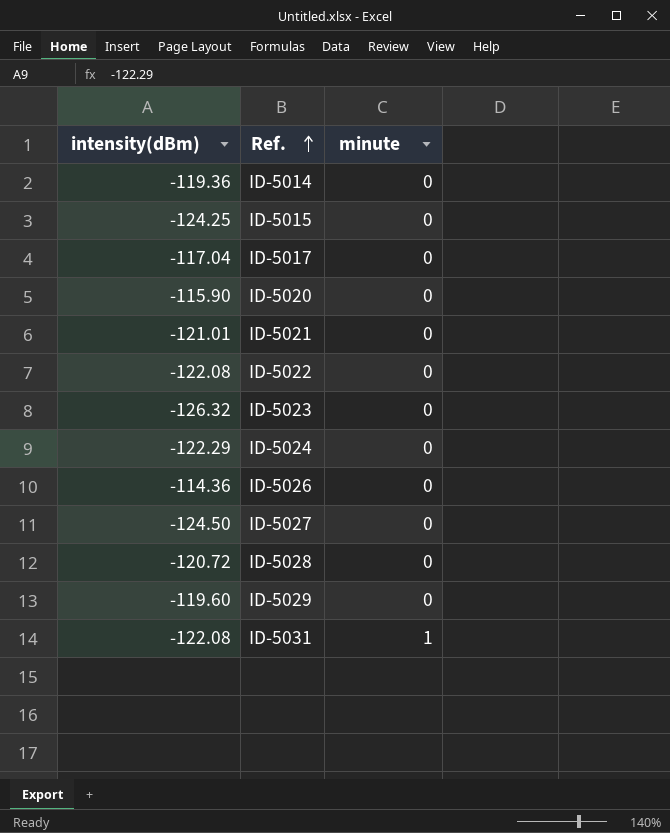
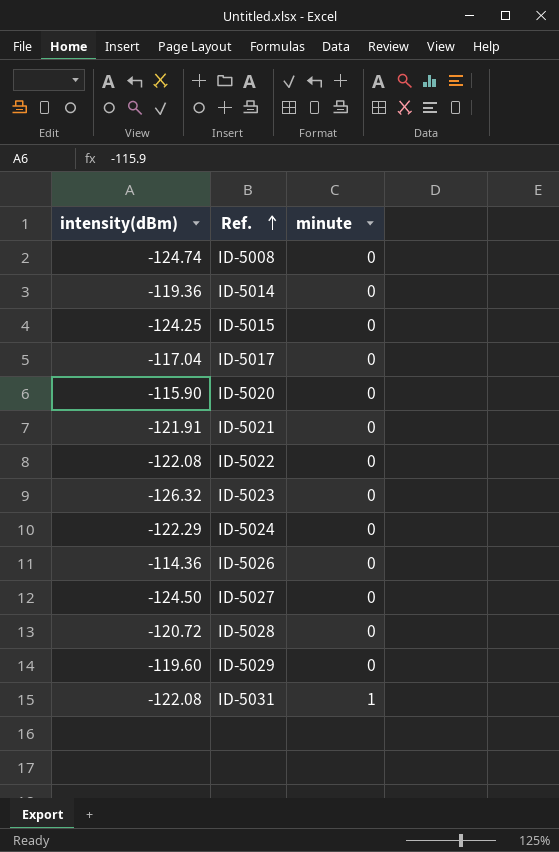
row ID-5008: none -> -124.74 | 0
ID-5021 | intensity(dBm): -121.01 -> -121.91

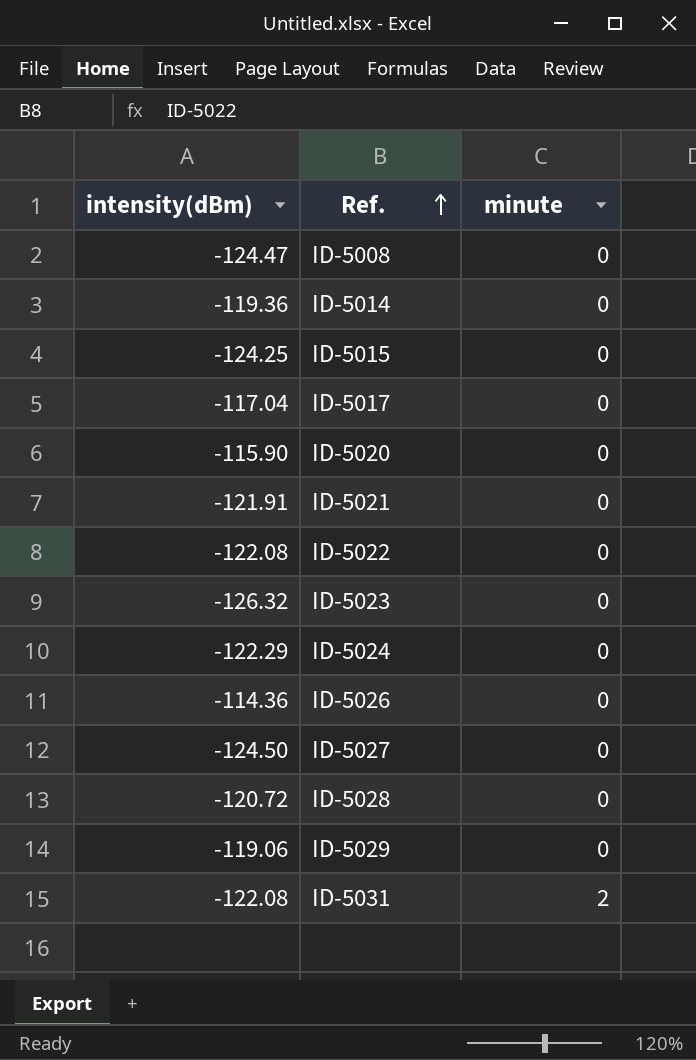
ID-5008 | intensity(dBm): -124.74 -> -124.47
ID-5029 | intensity(dBm): -119.60 -> -119.06
ID-5031 | minute: 1 -> 2

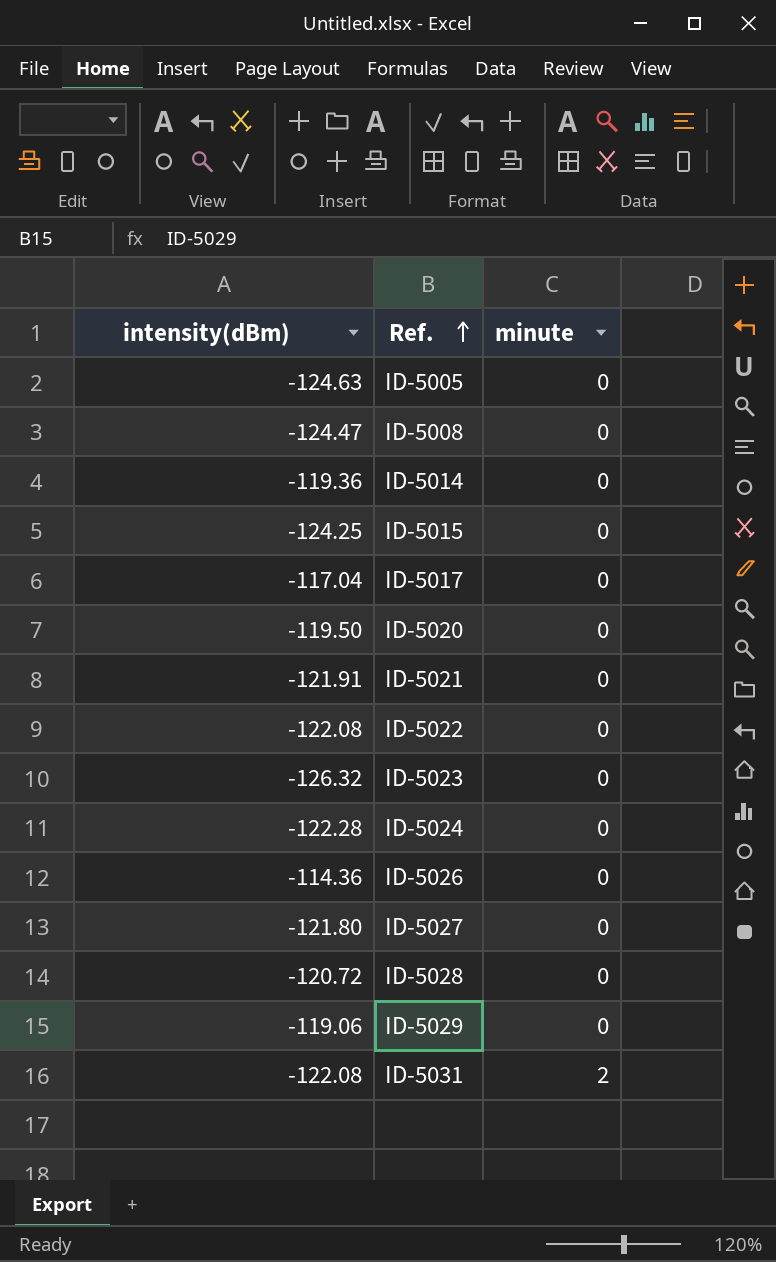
row ID-5005: none -> -124.63 | 0
ID-5020 | intensity(dBm): -115.90 -> -119.50
ID-5024 | intensity(dBm): -122.29 -> -122.28
ID-5027 | intensity(dBm): -124.50 -> -121.80

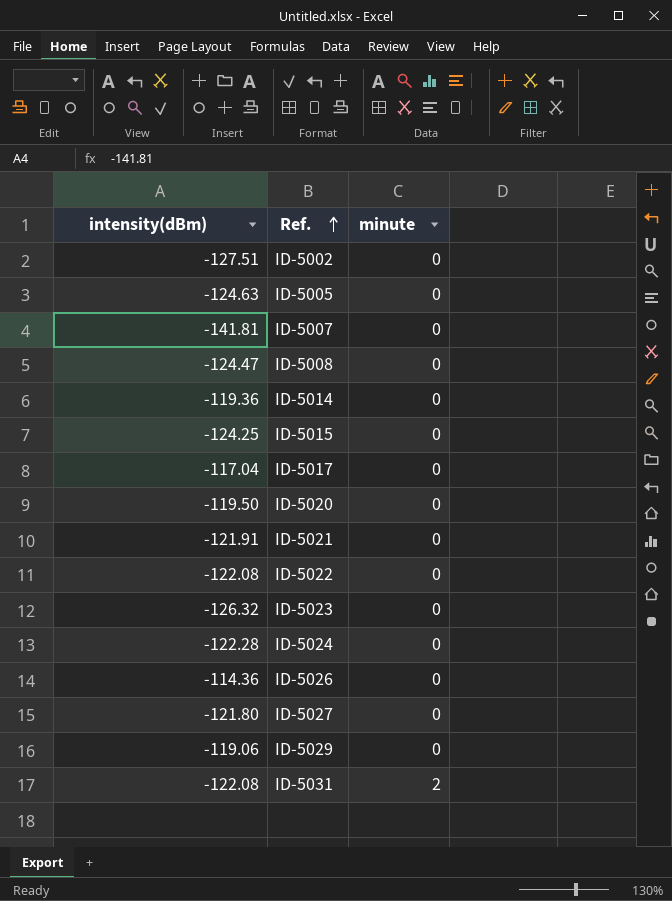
row ID-5028: -120.72 | 0 -> none
row ID-5002: none -> -127.51 | 0
row ID-5007: none -> -141.81 | 0

